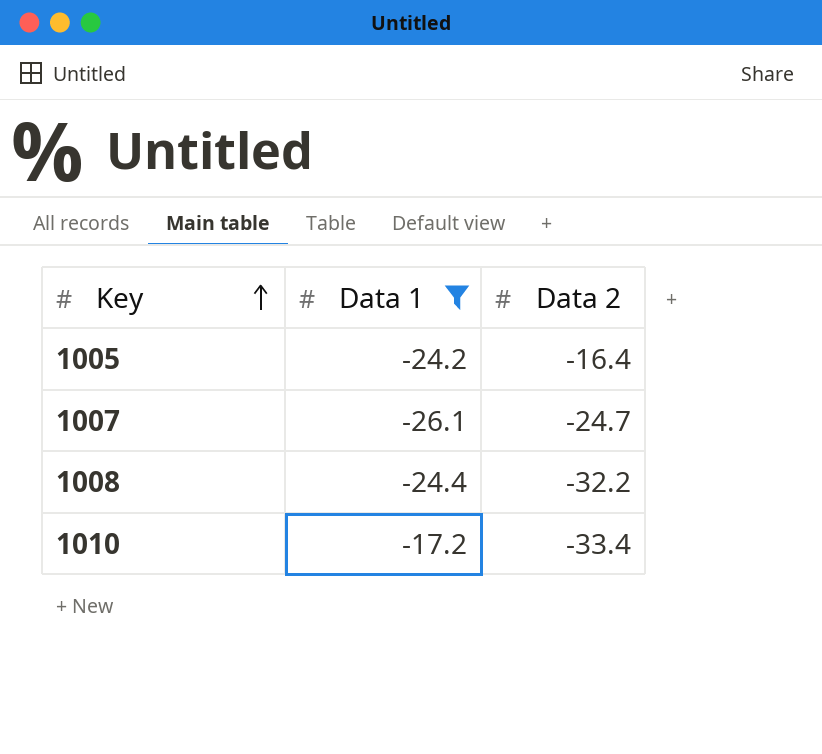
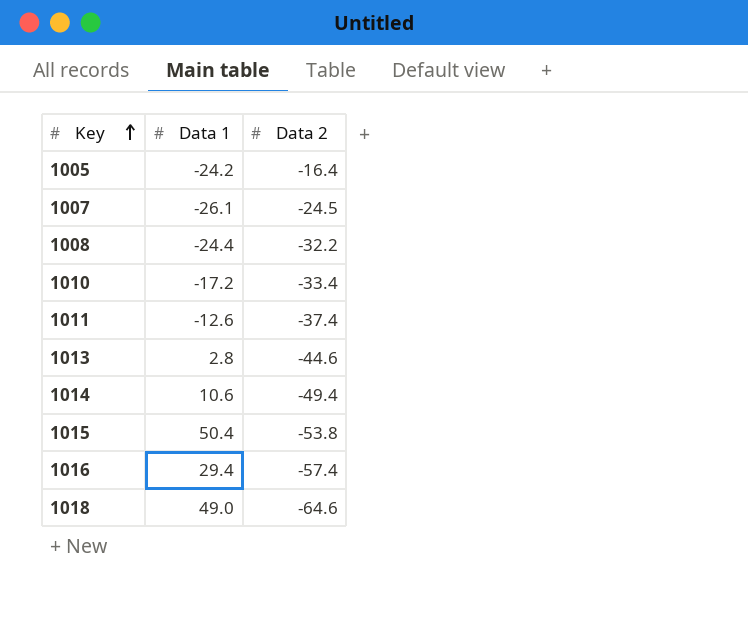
filter: Data 1 <= -17.2 -> none
1007 | Data 2: -24.7 -> -24.5

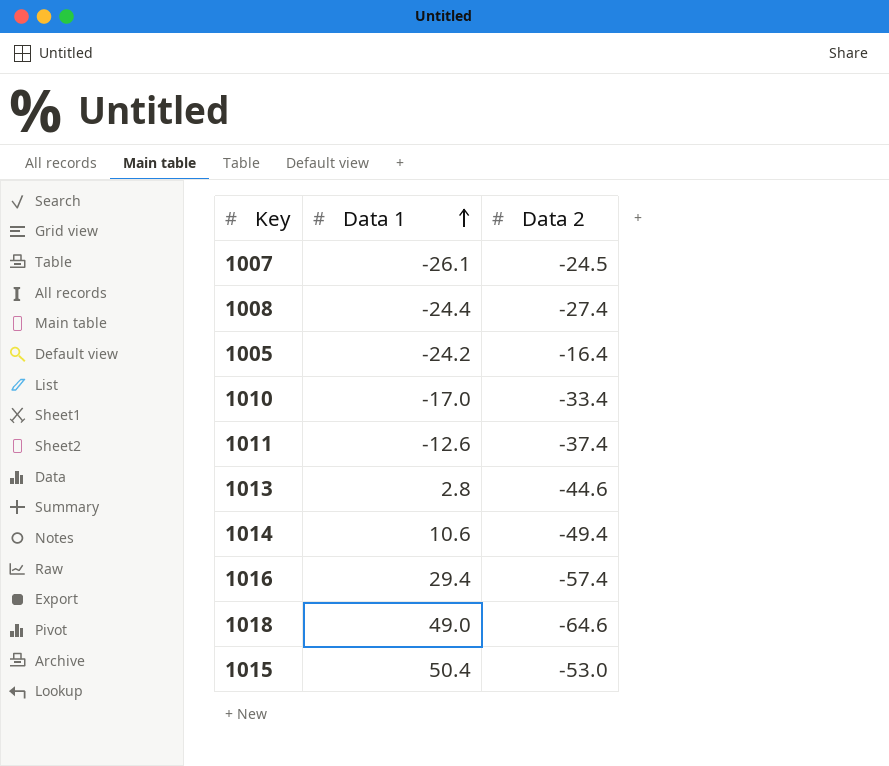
row order: Key ascending -> Data 1 ascending
1008 | Data 2: -32.2 -> -27.4
1010 | Data 1: -17.2 -> -17.0
1015 | Data 2: -53.8 -> -53.0

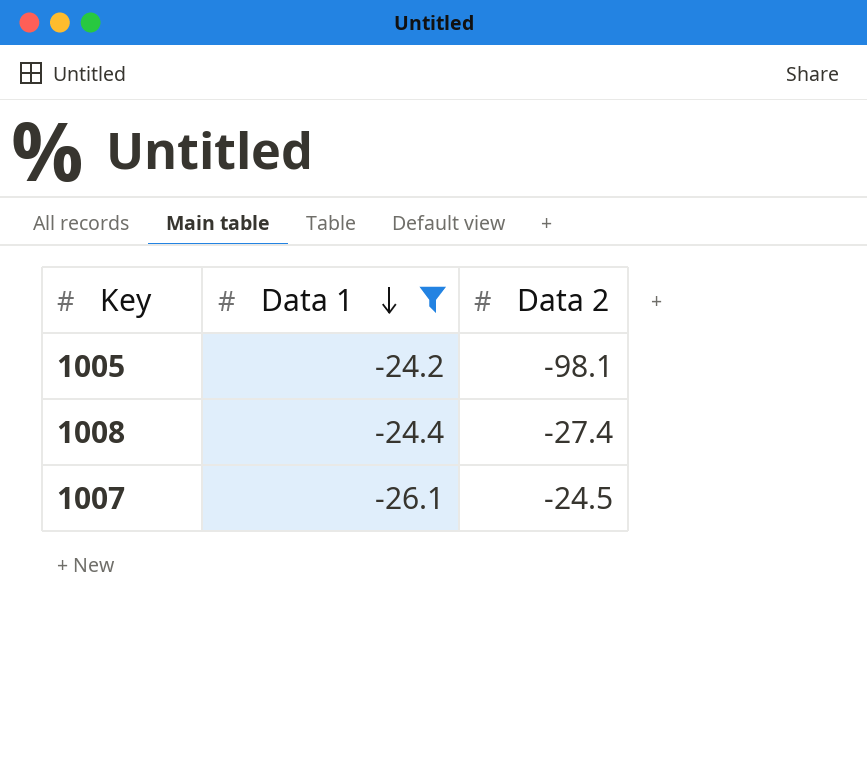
filter: none -> Data 1 <= -24.2
row order: Data 1 ascending -> Data 1 descending
1005 | Data 2: -16.4 -> -98.1

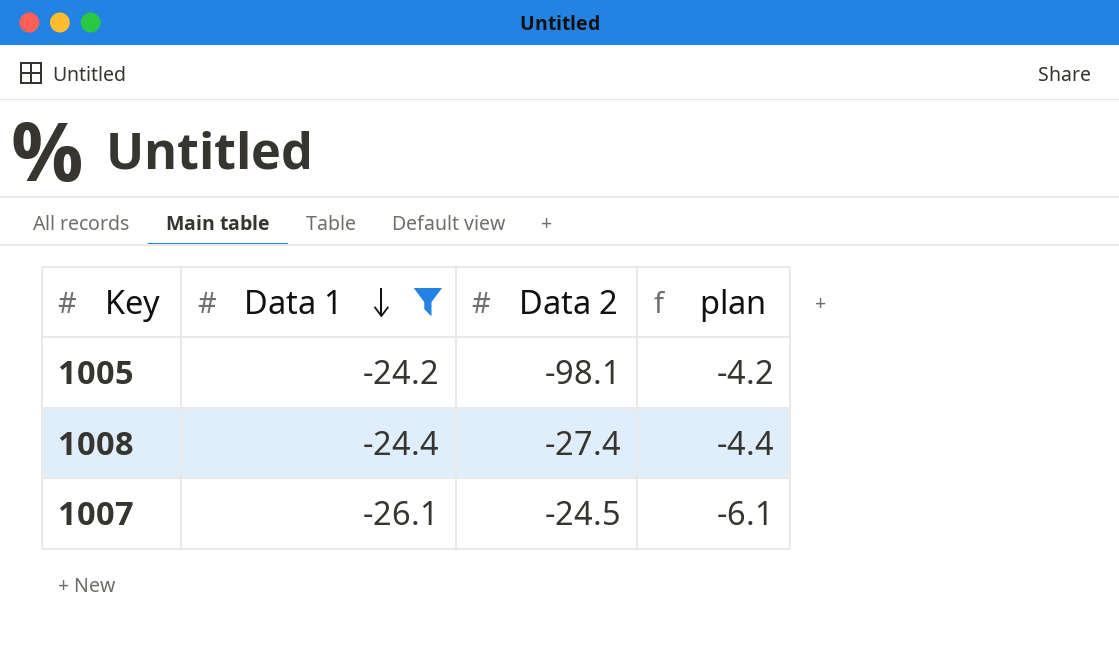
column plan | formula: none -> [Data 1] + 20

